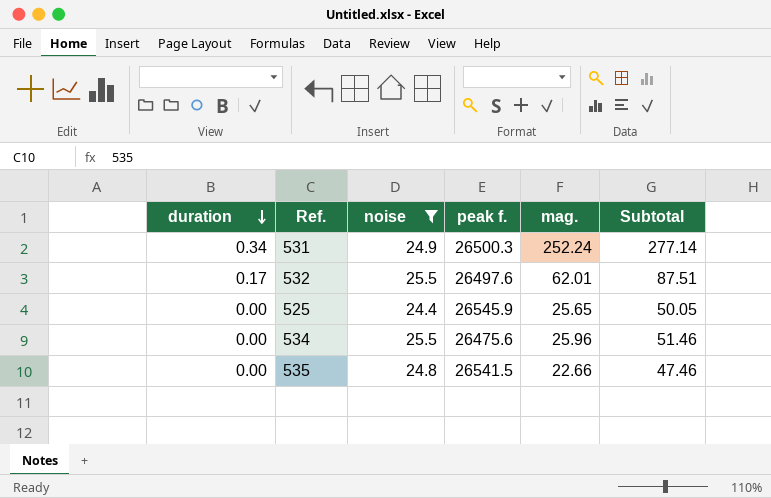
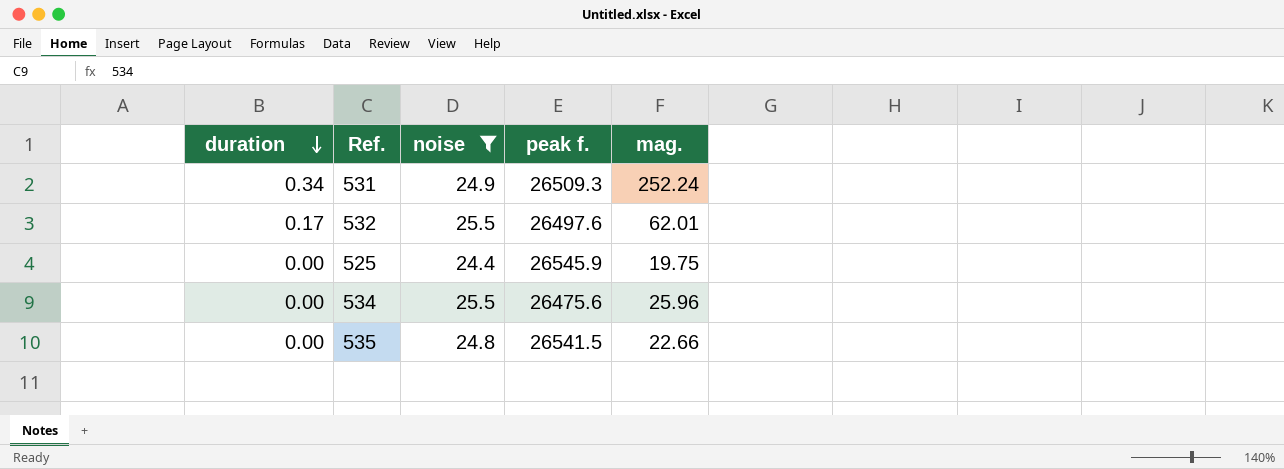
column Subtotal | formula: [noise] + [mag.] -> none
531 | peak f.: 26500.3 -> 26509.3
525 | mag.: 25.65 -> 19.75

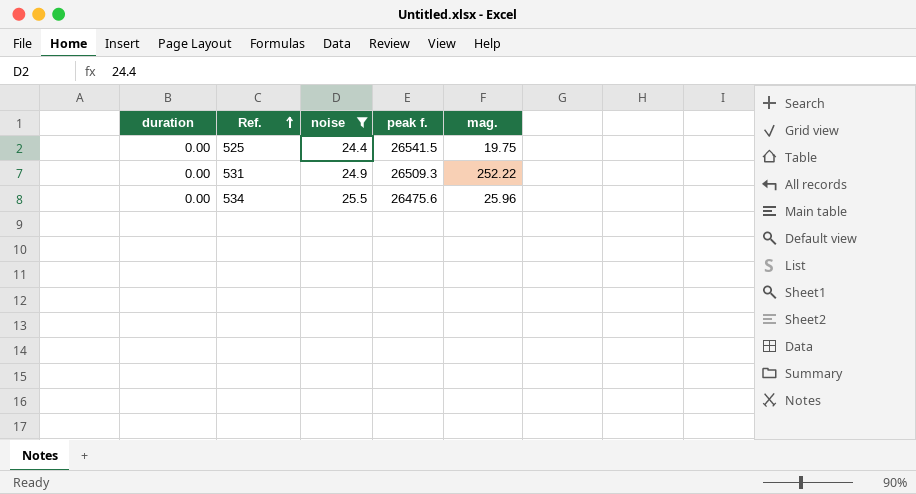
row order: duration descending -> Ref. ascending
row 532: 0.17 | 25.5 | 26497.6 | 62.01 -> none
row 535: 0.00 | 24.8 | 26541.5 | 22.66 -> none
525 | peak f.: 26545.9 -> 26541.5
531 | duration: 0.34 -> 0.00
531 | mag.: 252.24 -> 252.22

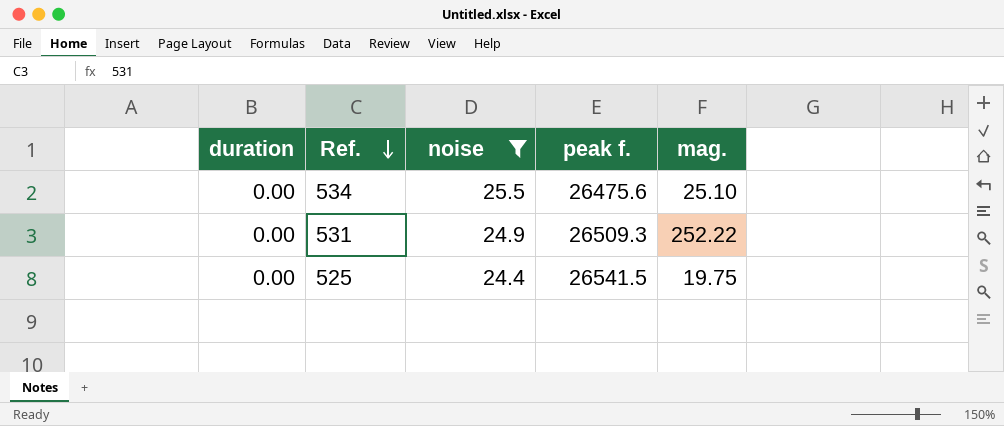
row order: Ref. ascending -> Ref. descending
534 | mag.: 25.96 -> 25.10

